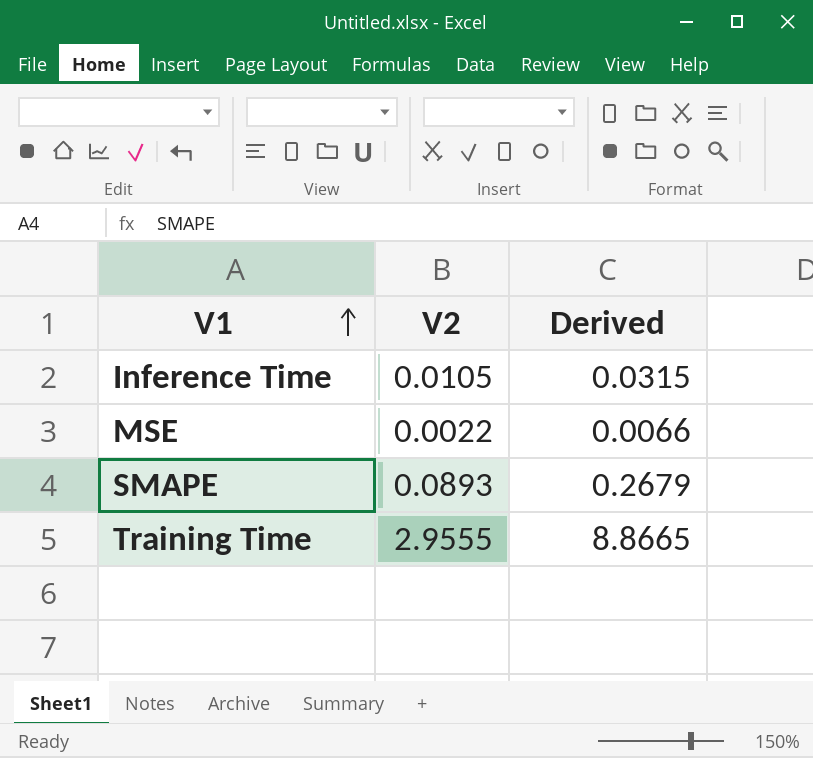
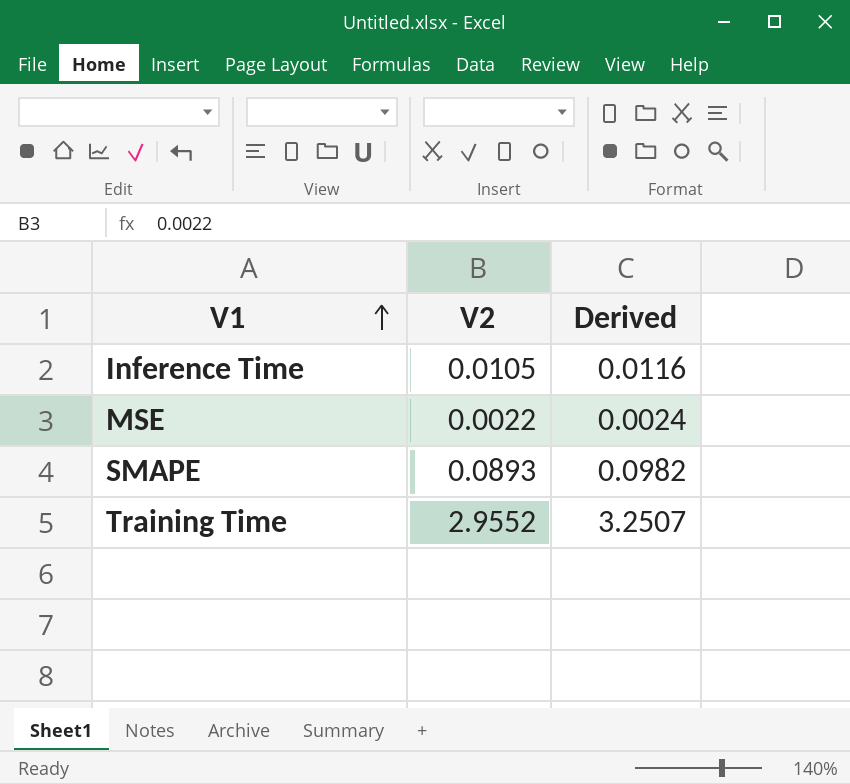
column Derived | formula: [V2] * 3 -> [V2] * 1.1
Training Time | V2: 2.9555 -> 2.9552

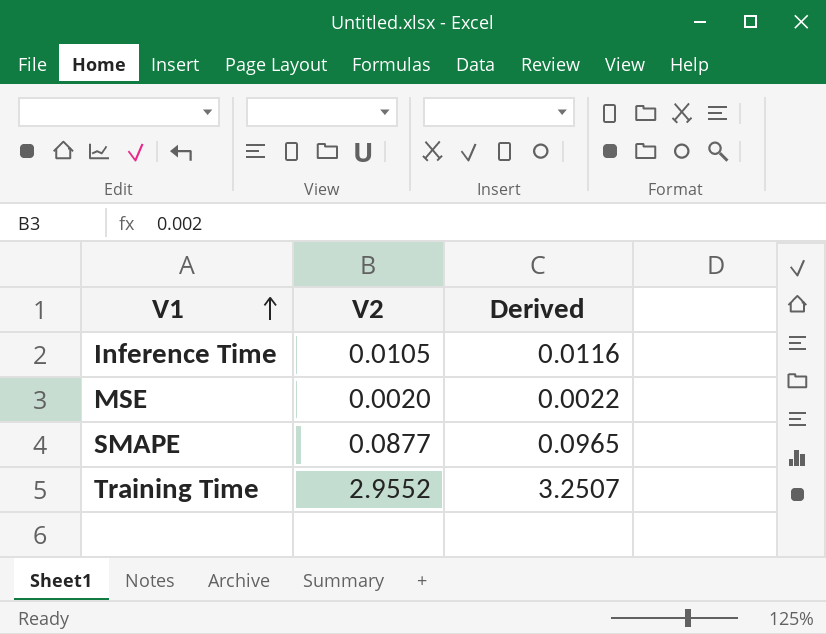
MSE | V2: 0.0022 -> 0.0020
MSE | Derived: 0.0024 -> 0.0022
SMAPE | V2: 0.0893 -> 0.0877
SMAPE | Derived: 0.0982 -> 0.0965

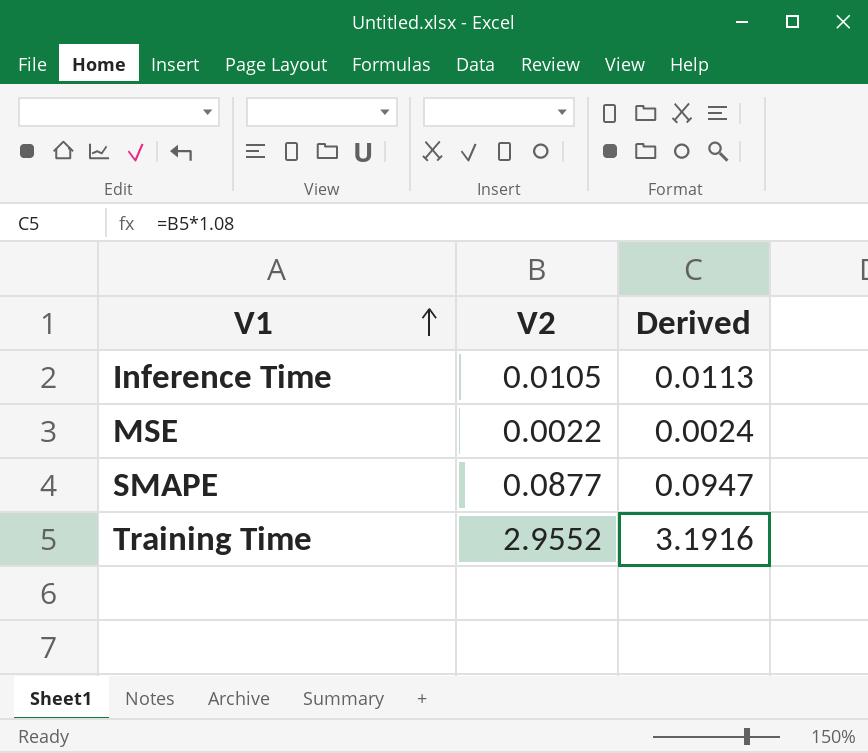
column Derived | formula: [V2] * 1.1 -> [V2] * 1.08
MSE | V2: 0.0020 -> 0.0022

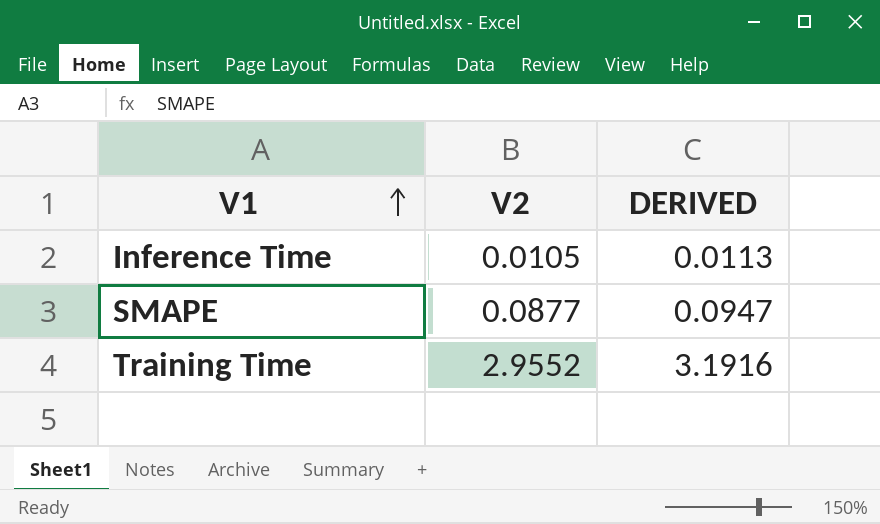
column name: Derived -> DERIVED
row MSE: 0.0022 | 0.0024 -> none

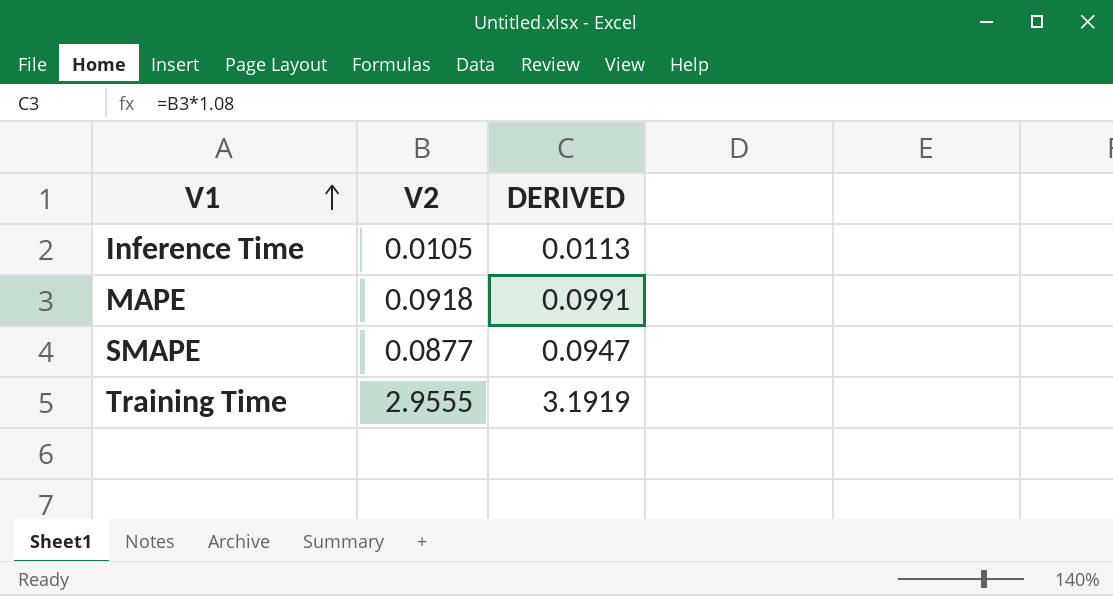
row MAPE: none -> 0.0918 | 0.0991
Training Time | V2: 2.9552 -> 2.9555
Training Time | DERIVED: 3.1916 -> 3.1919

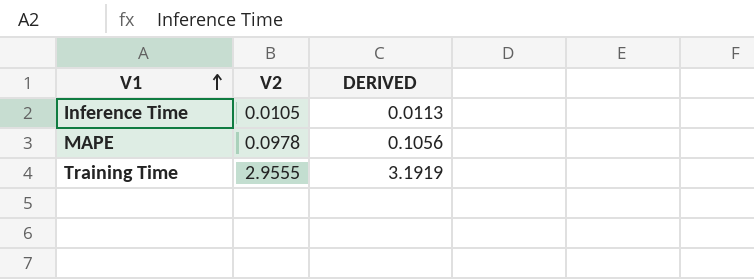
row SMAPE: 0.0877 | 0.0947 -> none
MAPE | V2: 0.0918 -> 0.0978
MAPE | DERIVED: 0.0991 -> 0.1056

